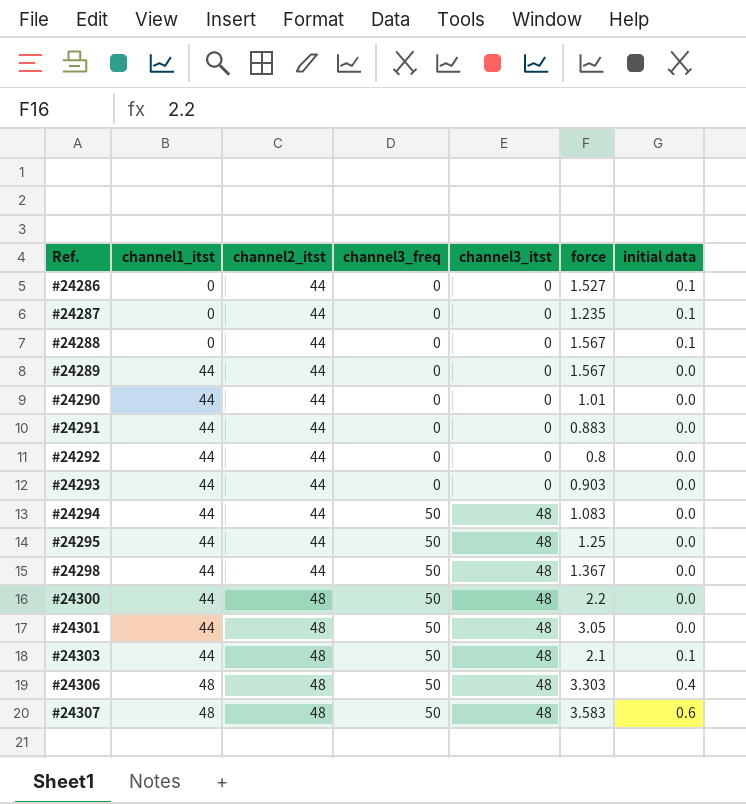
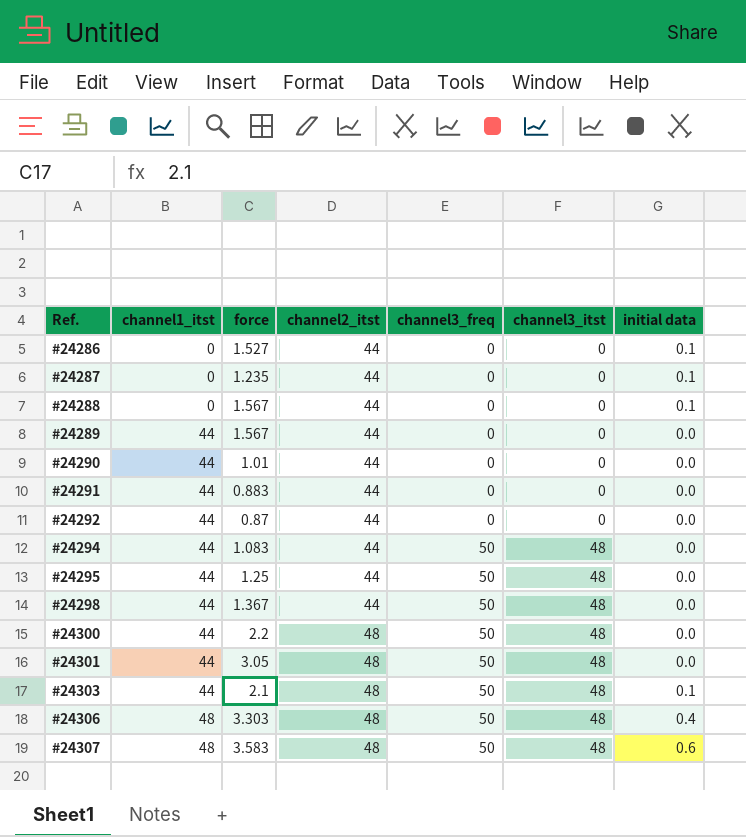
column force | position: 6 -> 3
row #24293: 44 | 44 | 0 | 0 | 0.903 | 0.0 -> none
#24292 | force: 0.8 -> 0.87

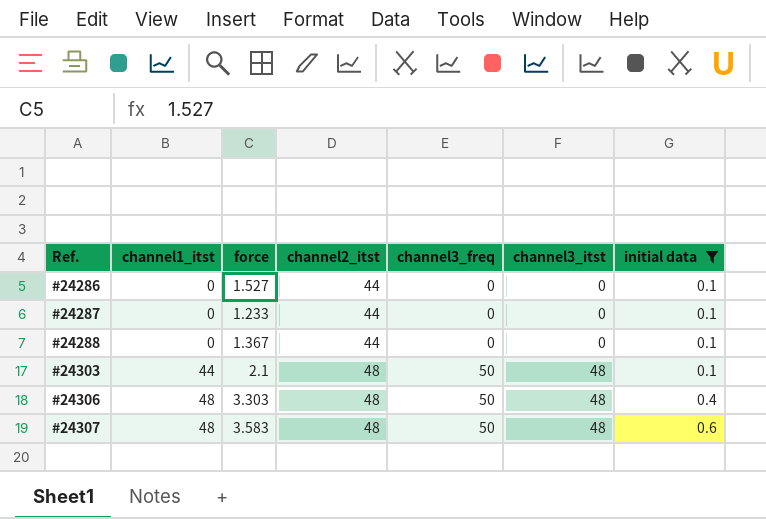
filter: none -> initial data != 0.0
#24287 | force: 1.235 -> 1.233
#24288 | force: 1.567 -> 1.367

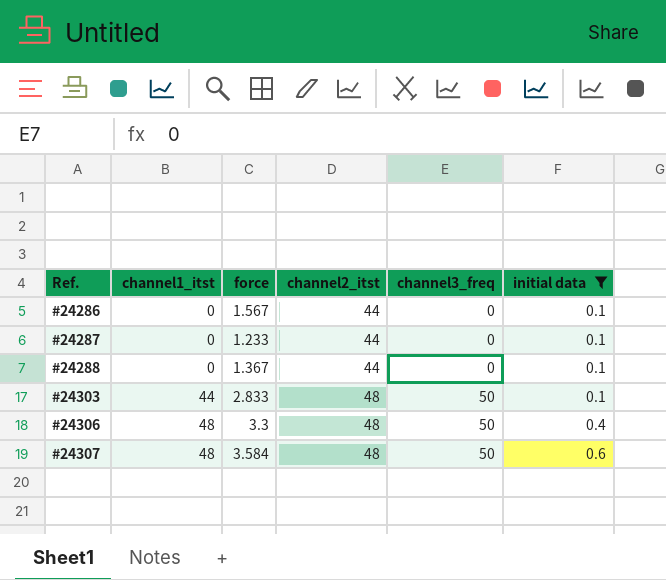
column channel3_itst | position: 6 -> none
#24286 | force: 1.527 -> 1.567
#24303 | force: 2.1 -> 2.833
#24306 | force: 3.303 -> 3.3
#24307 | force: 3.583 -> 3.584

